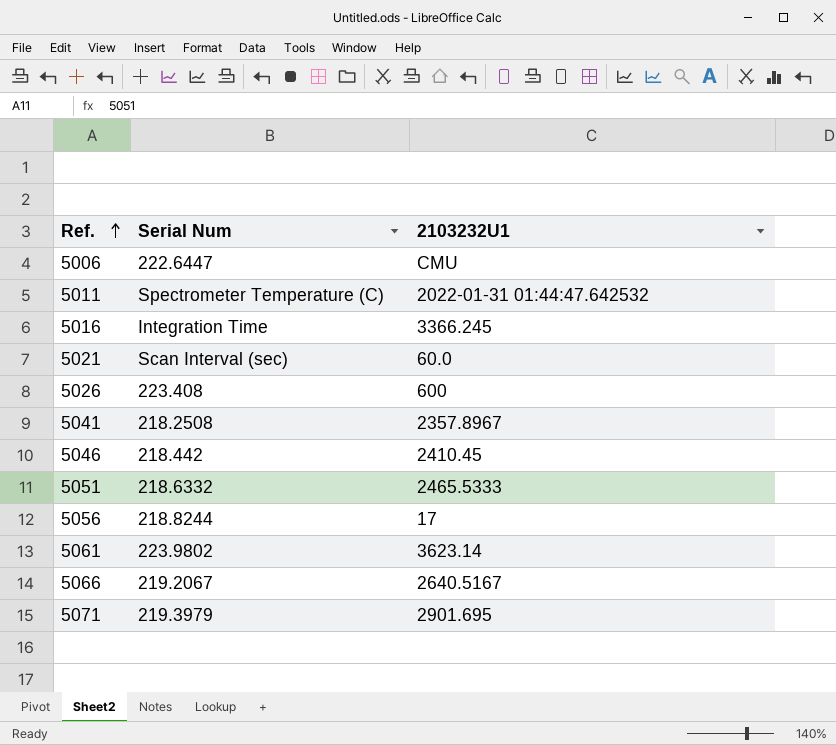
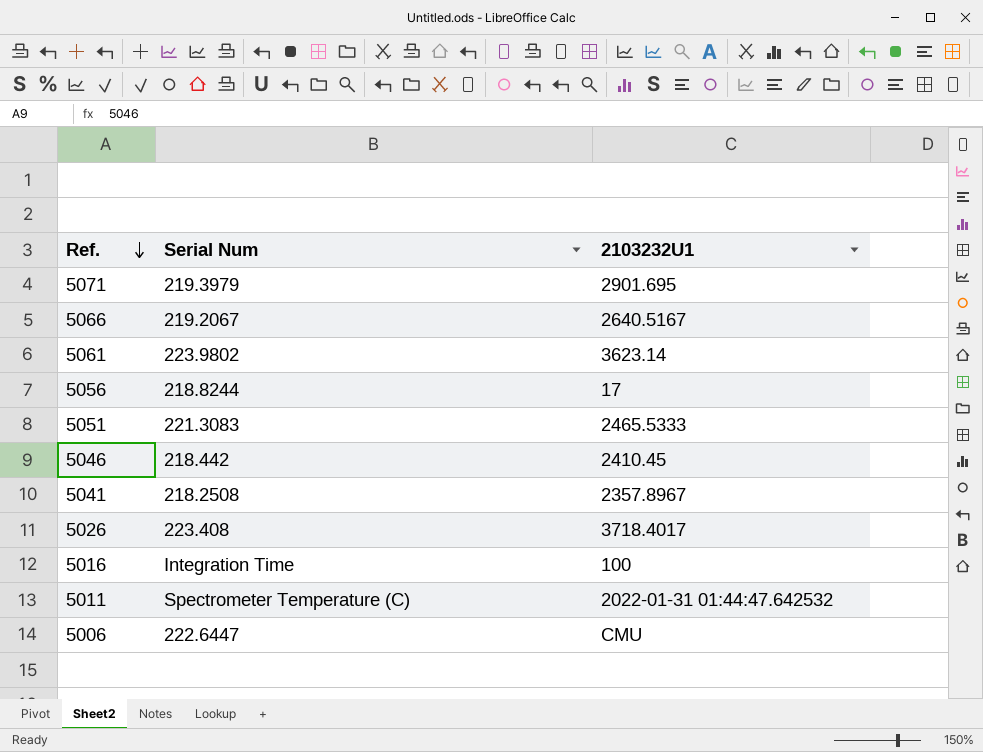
row order: Ref. ascending -> Ref. descending
row 5021: Scan Interval (sec) | 60.0 -> none
5051 | Serial Num: 218.6332 -> 221.3083
5026 | 2103232U1: 600 -> 3718.4017
5016 | 2103232U1: 3366.245 -> 100

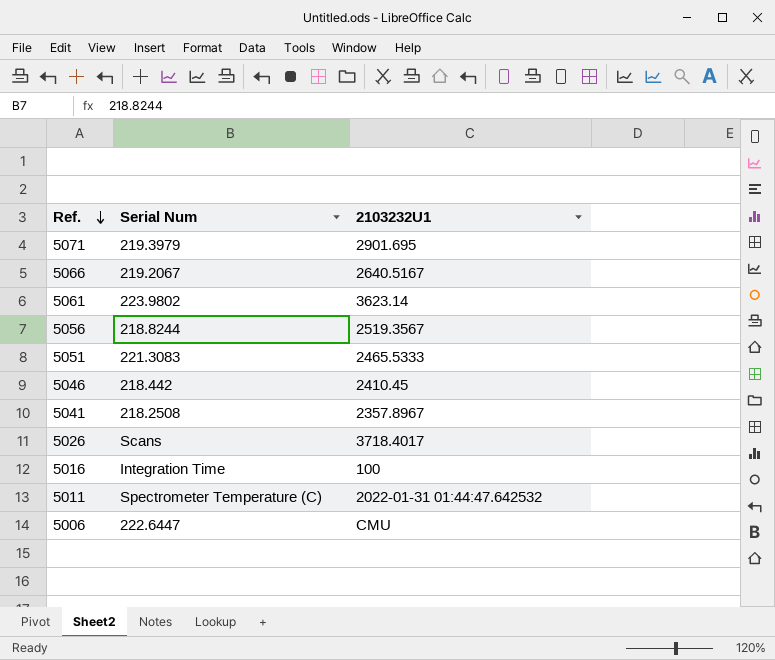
5056 | 2103232U1: 17 -> 2519.3567
5026 | Serial Num: 223.408 -> Scans

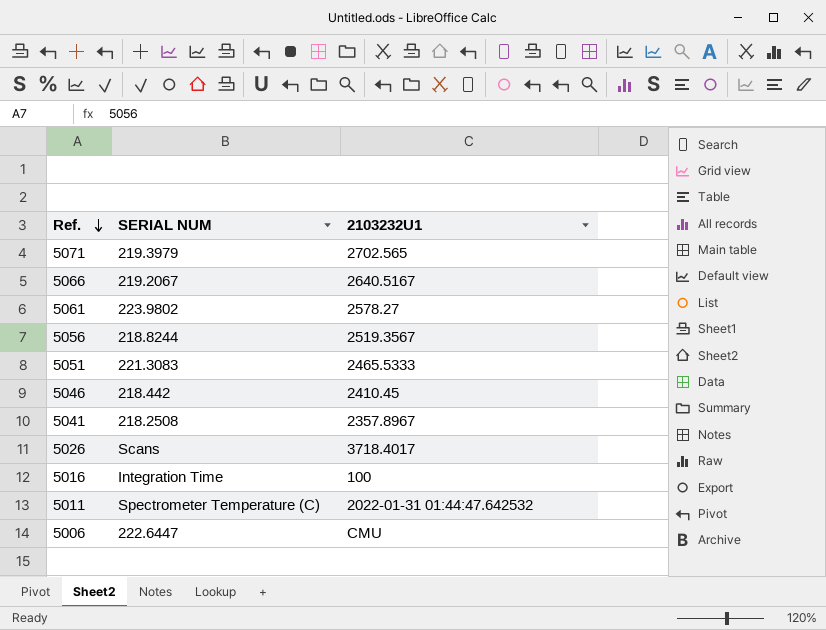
column name: Serial Num -> SERIAL NUM
5071 | 2103232U1: 2901.695 -> 2702.565
5061 | 2103232U1: 3623.14 -> 2578.27

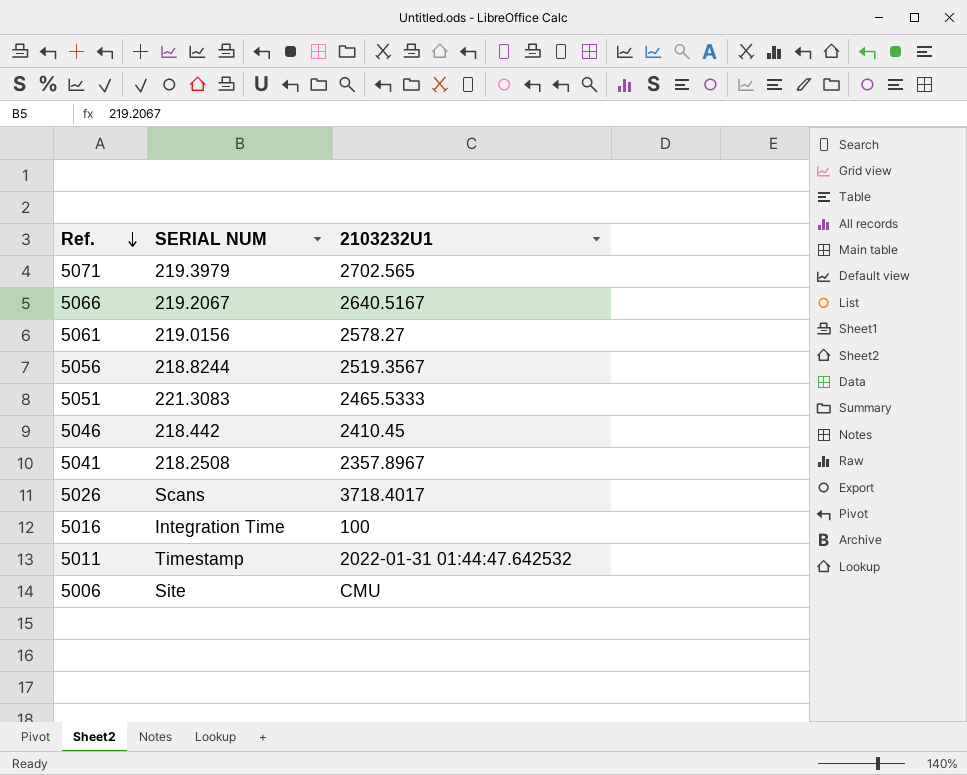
5061 | SERIAL NUM: 223.9802 -> 219.0156
5011 | SERIAL NUM: Spectrometer Temperature (C) -> Timestamp
5006 | SERIAL NUM: 222.6447 -> Site

